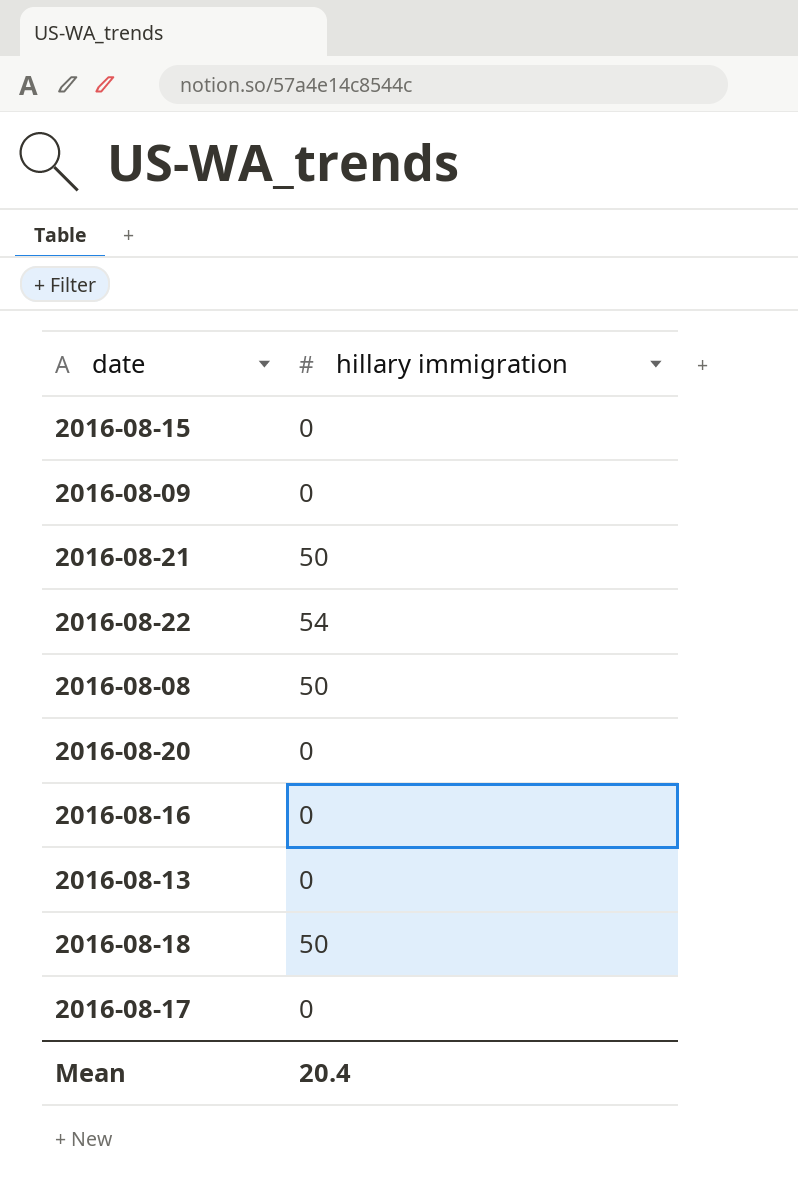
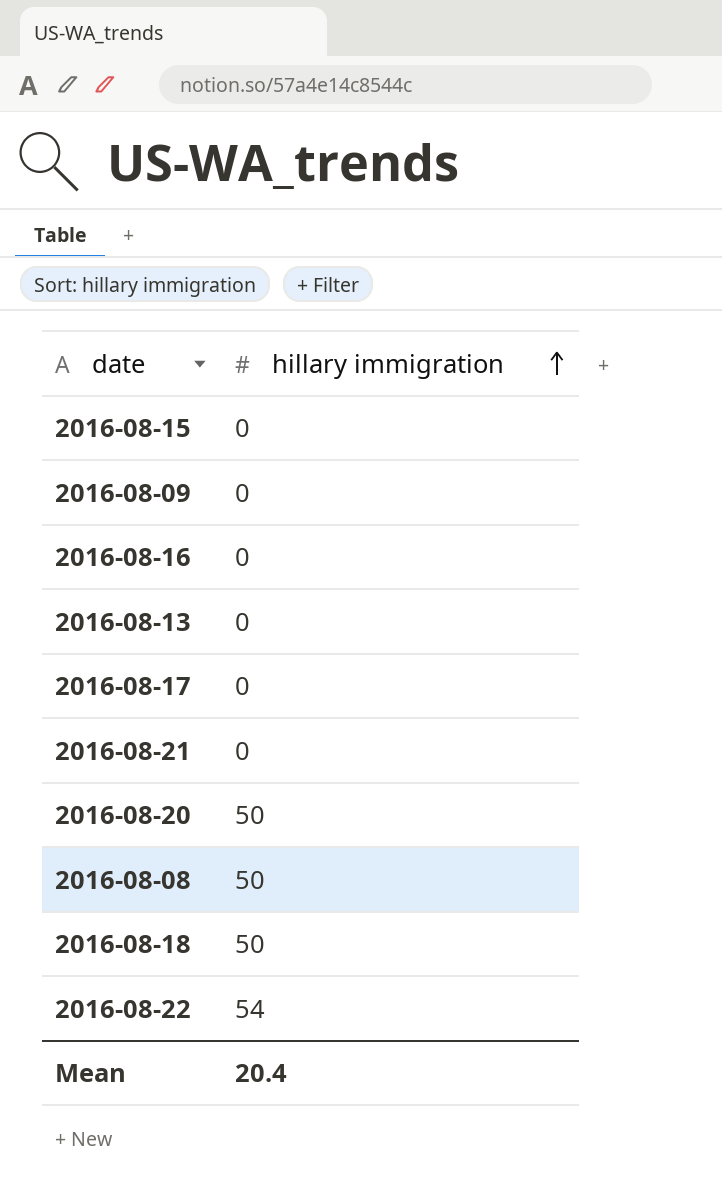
row order: none -> hillary immigration ascending
2016-08-21 | hillary immigration: 50 -> 0
2016-08-20 | hillary immigration: 0 -> 50

